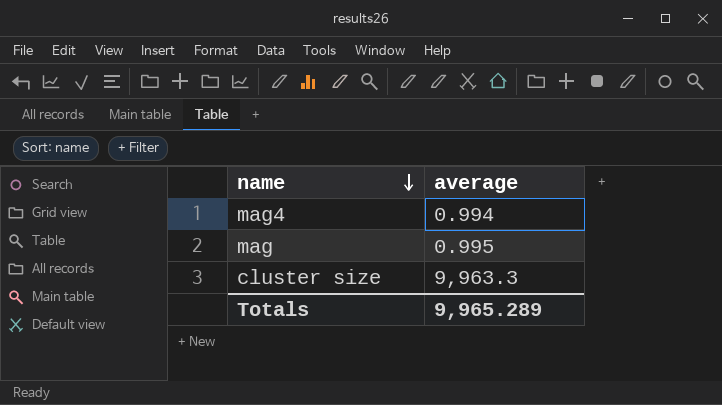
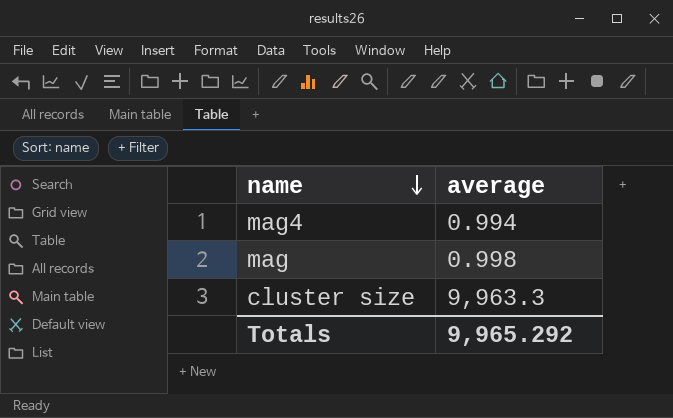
mag | average: 0.995 -> 0.998
Totals | average: 9,965.289 -> 9,965.292

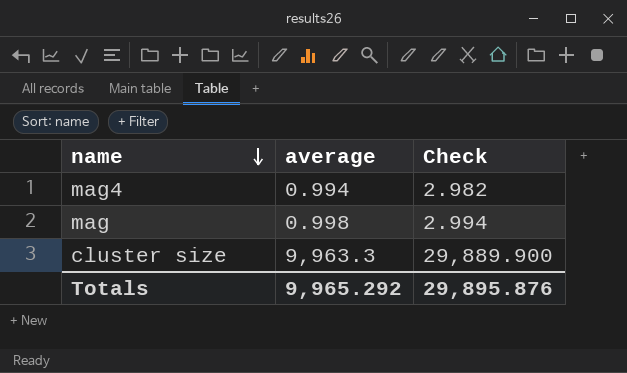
column Check | formula: none -> [average] * 3

